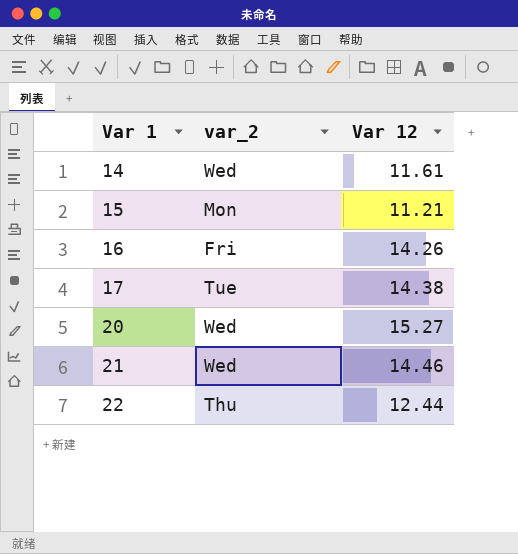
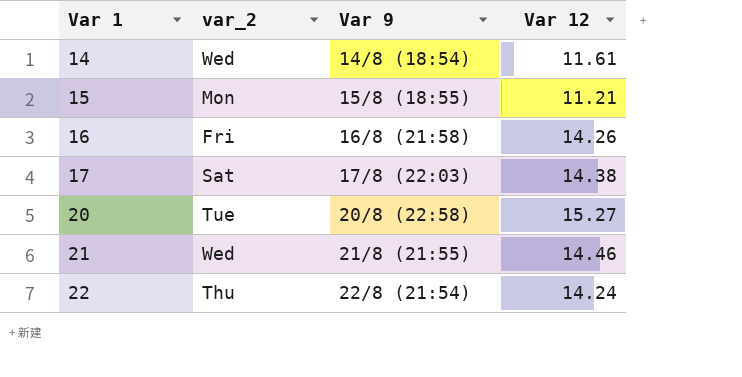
column Var 9 | position: none -> 3
17 | var_2: Tue -> Sat
20 | var_2: Wed -> Tue
22 | Var 12: 12.44 -> 14.24

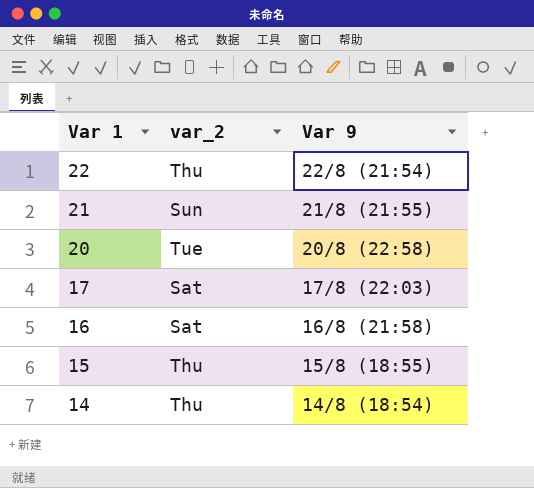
row order: Var 1 ascending -> Var 1 descending
column Var 12 | position: 4 -> none
21 | var_2: Wed -> Sun
16 | var_2: Fri -> Sat
15 | var_2: Mon -> Thu
14 | var_2: Wed -> Thu

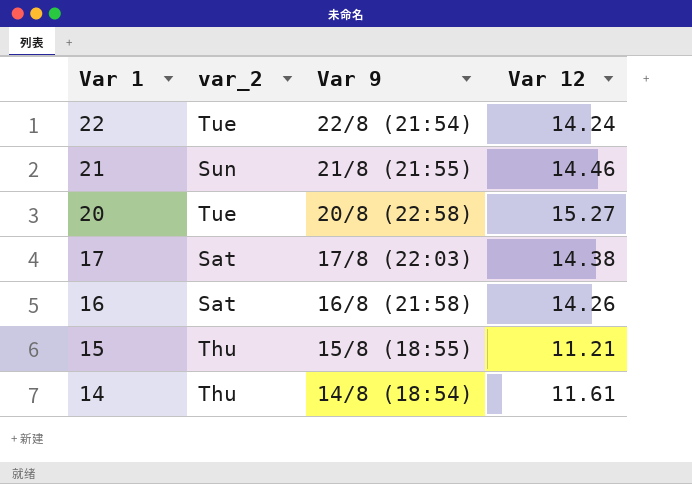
column Var 12 | position: none -> 4
22 | var_2: Thu -> Tue

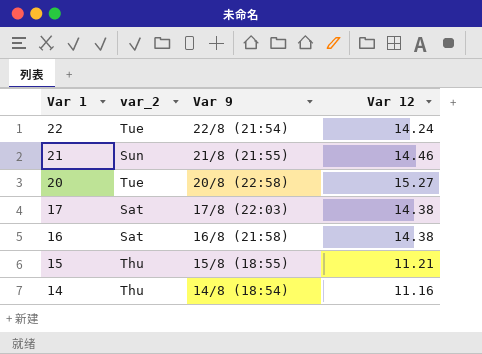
16 | Var 12: 14.26 -> 14.38
14 | Var 12: 11.61 -> 11.16

